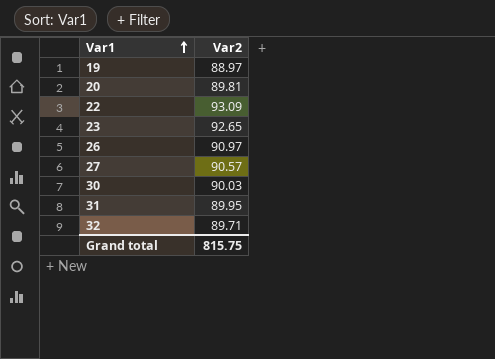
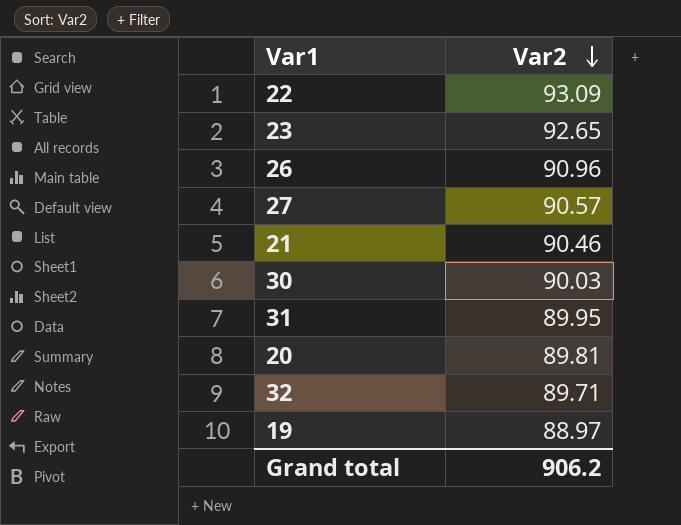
row order: Var1 ascending -> Var2 descending
26 | Var2: 90.97 -> 90.96
row 21: none -> 90.46
Grand total | Var2: 815.75 -> 906.2

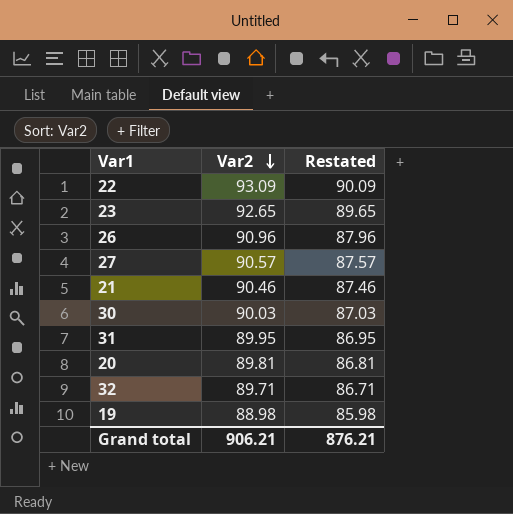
column Restated | formula: none -> [Var2] - 3
19 | Var2: 88.97 -> 88.98
Grand total | Var2: 906.2 -> 906.21

